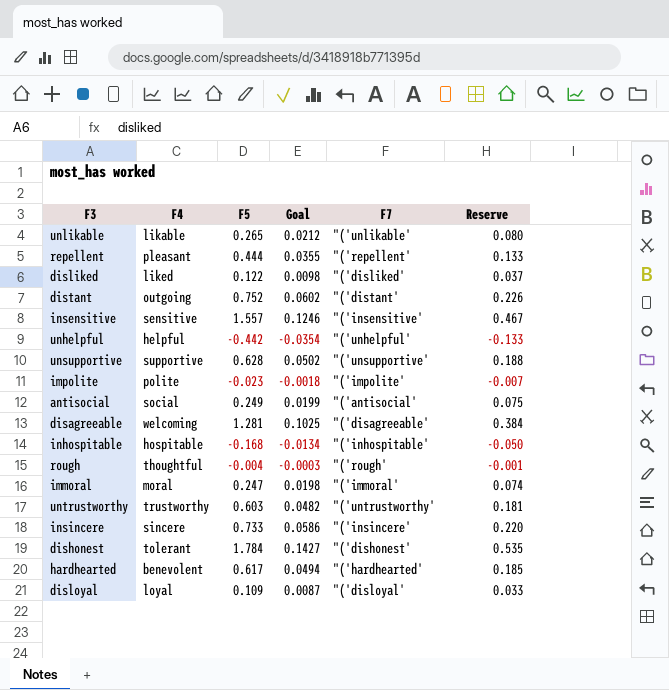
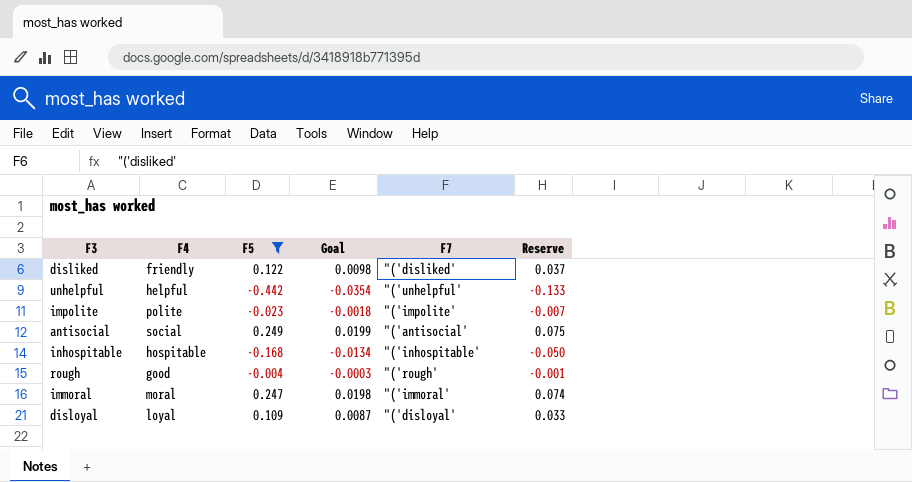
filter: none -> F5 <= 0.249
disliked | F4: liked -> friendly
rough | F4: thoughtful -> good

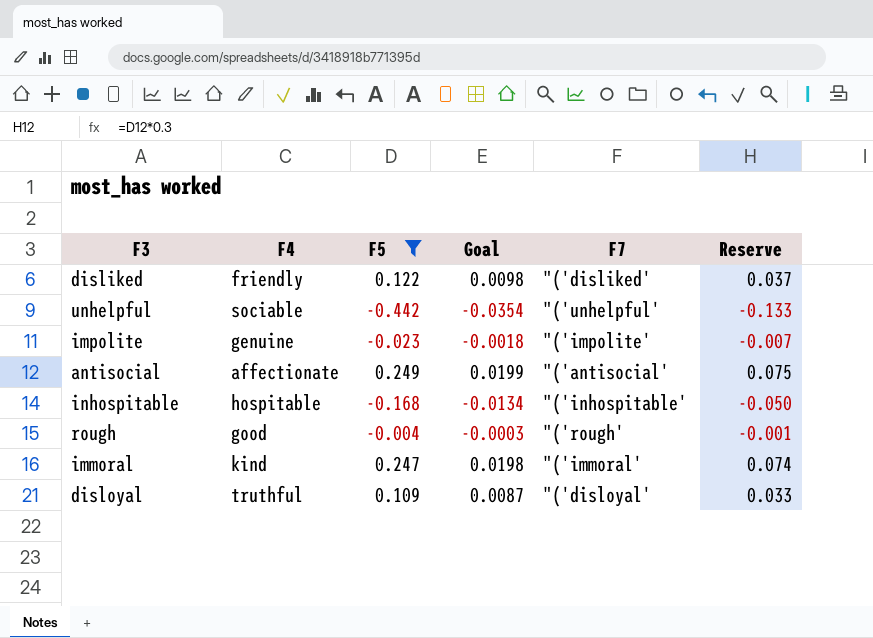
unhelpful | F4: helpful -> sociable
impolite | F4: polite -> genuine
antisocial | F4: social -> affectionate
immoral | F4: moral -> kind
disloyal | F4: loyal -> truthful

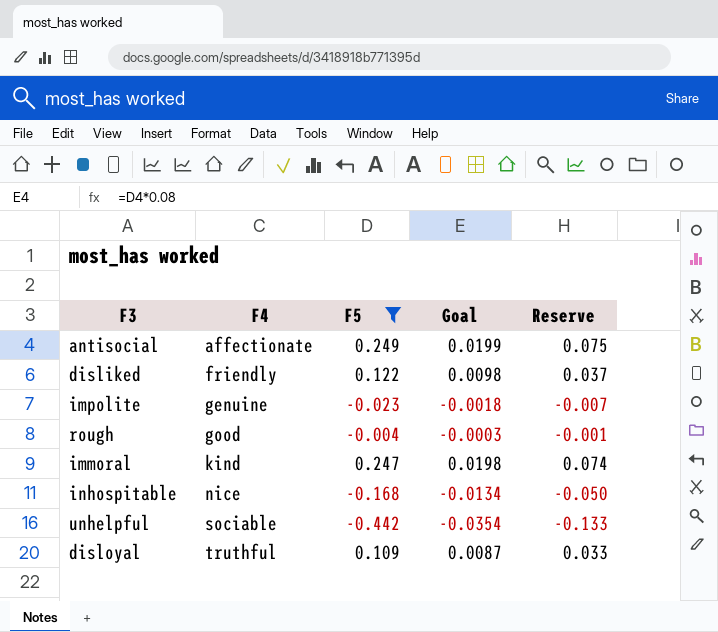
row order: none -> F4 ascending
column F7 | position: 5 -> none
inhospitable | F4: hospitable -> nice

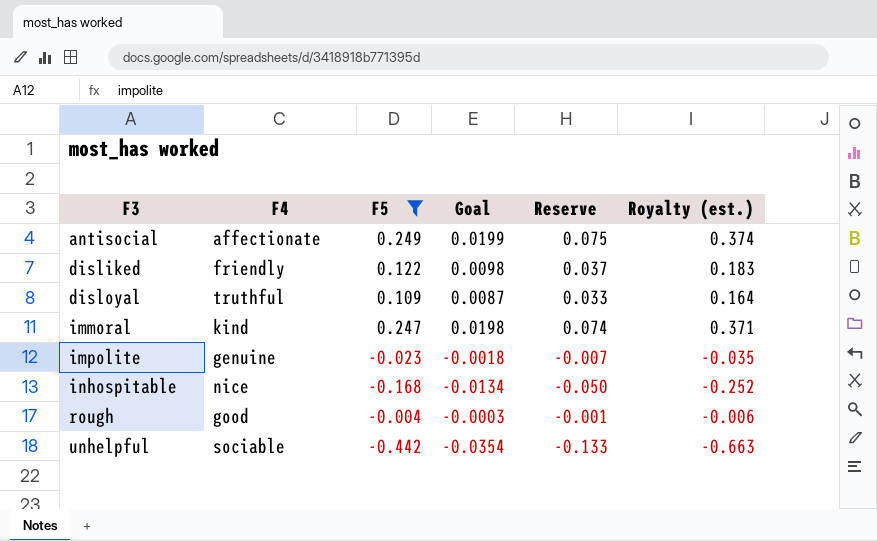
row order: F4 ascending -> F3 ascending
column Royalty (est.) | formula: none -> [F5] * 1.5

